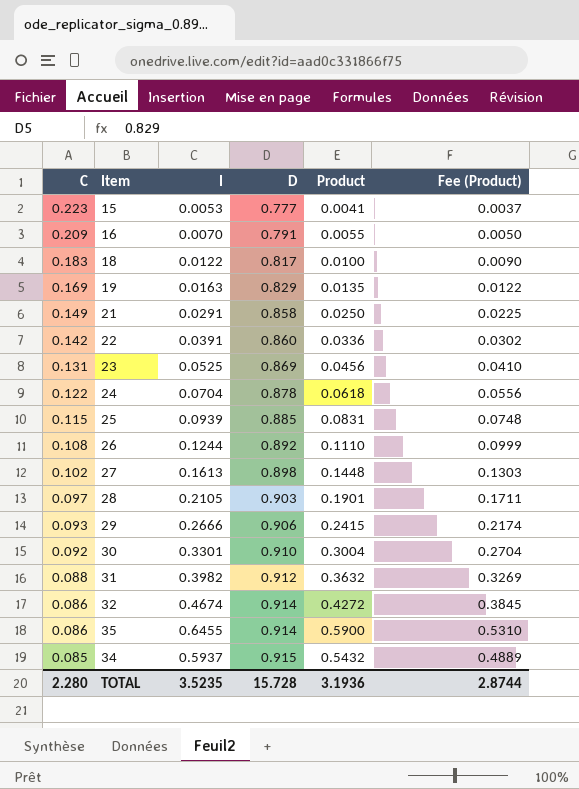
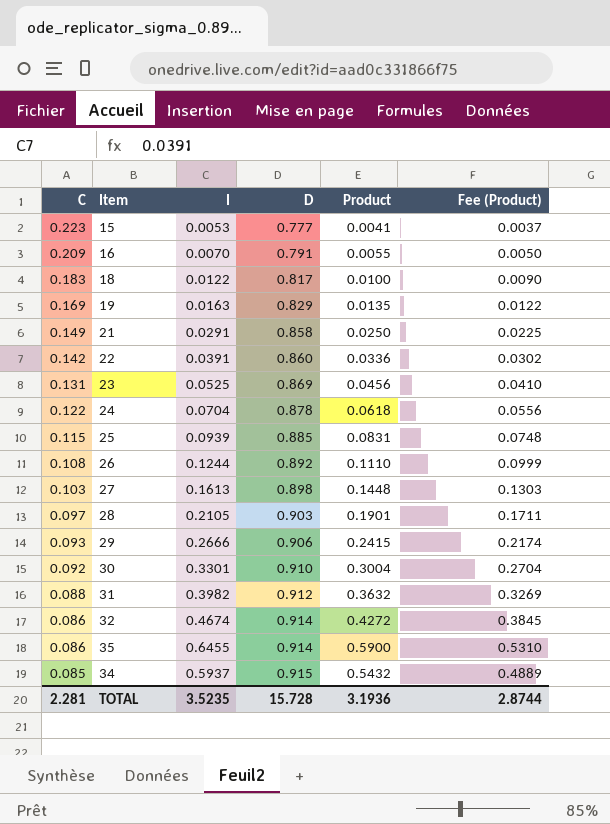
27 | C: 0.102 -> 0.103
TOTAL | C: 2.280 -> 2.281

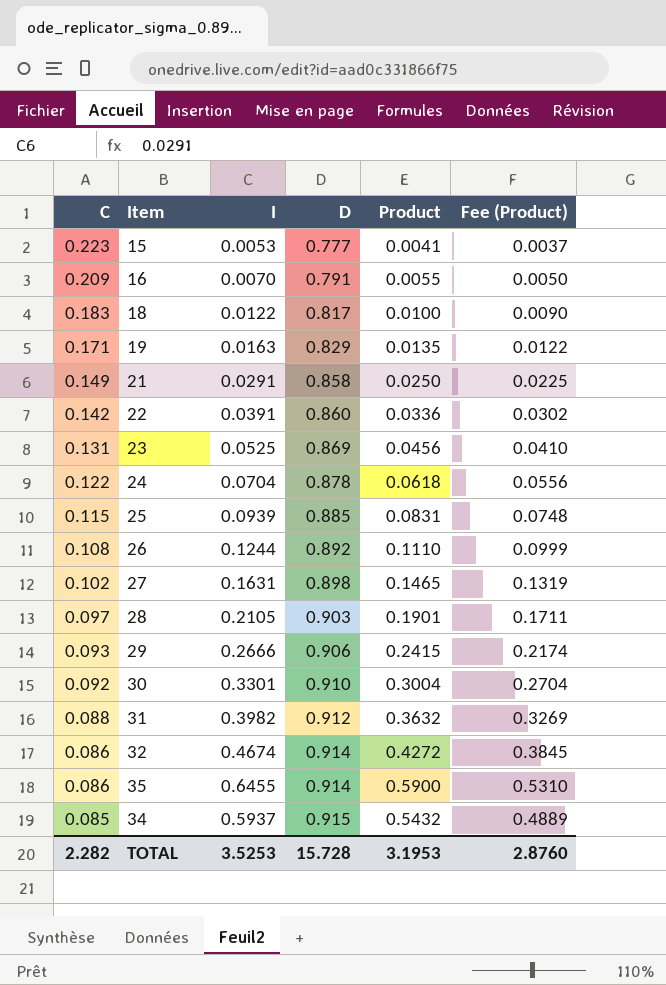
19 | C: 0.169 -> 0.171
27 | C: 0.103 -> 0.102
27 | I: 0.1613 -> 0.1631
27 | Product: 0.1448 -> 0.1465
27 | Fee (Product): 0.1303 -> 0.1319
TOTAL | C: 2.281 -> 2.282
TOTAL | I: 3.5235 -> 3.5253
TOTAL | Product: 3.1936 -> 3.1953
TOTAL | Fee (Product): 2.8744 -> 2.8760

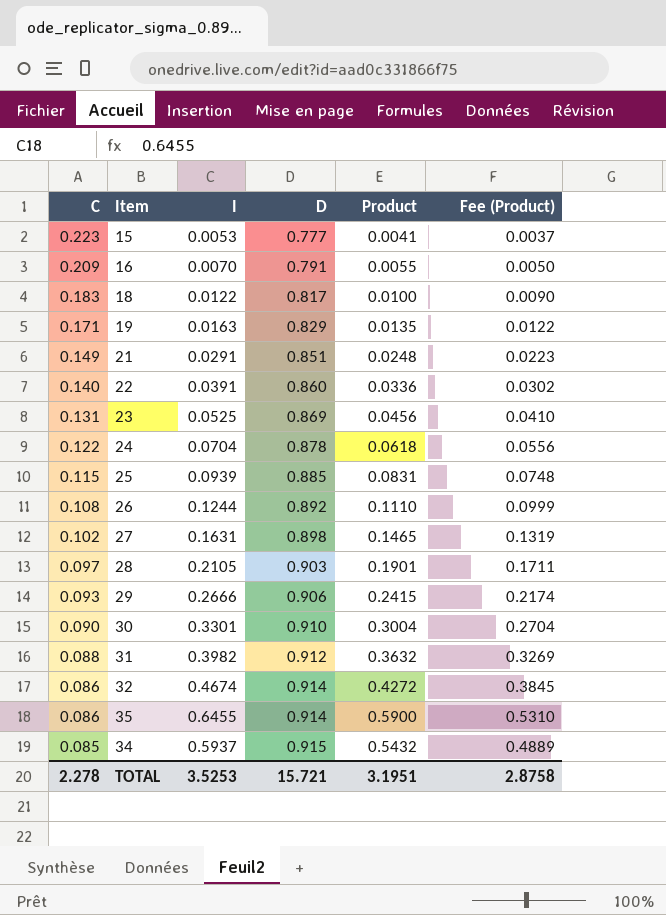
21 | D: 0.858 -> 0.851
21 | Product: 0.0250 -> 0.0248
21 | Fee (Product): 0.0225 -> 0.0223
22 | C: 0.142 -> 0.140
30 | C: 0.092 -> 0.090
TOTAL | C: 2.282 -> 2.278
TOTAL | D: 15.728 -> 15.721
TOTAL | Product: 3.1953 -> 3.1951
TOTAL | Fee (Product): 2.8760 -> 2.8758

